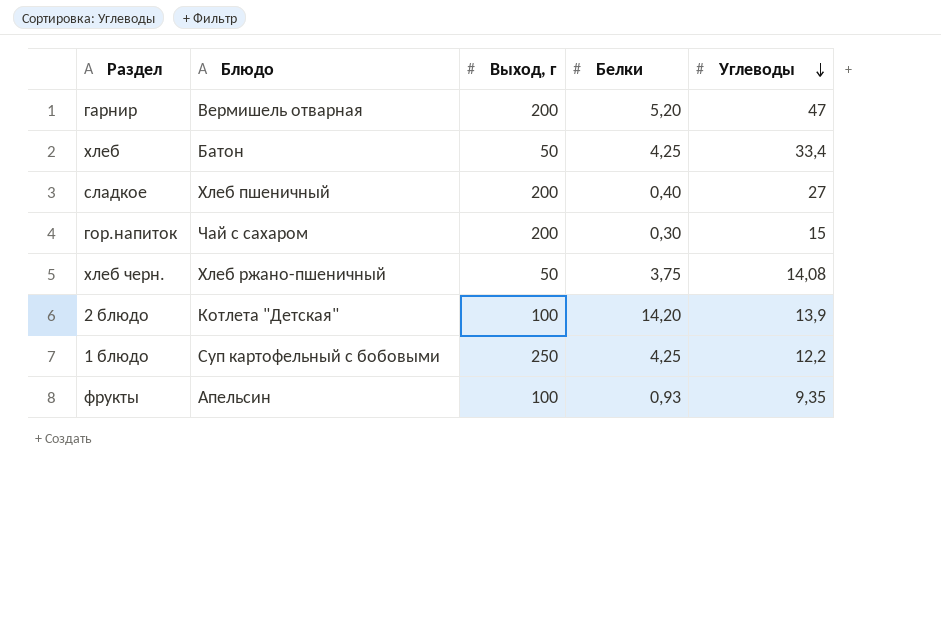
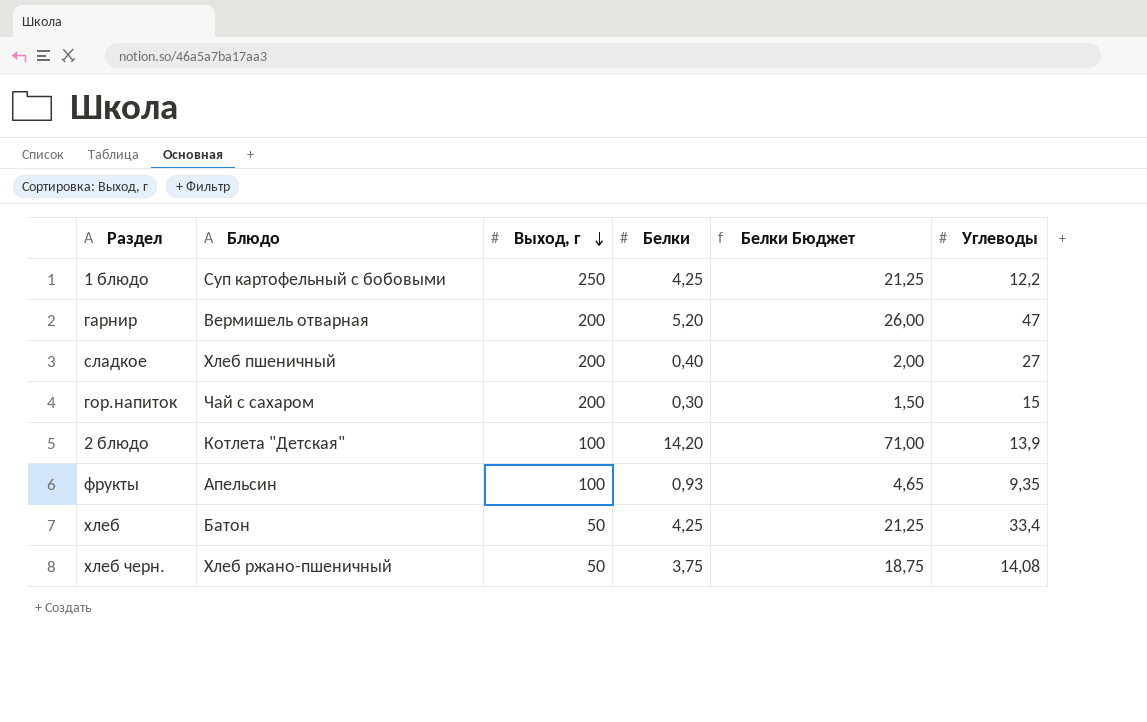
row order: Углеводы descending -> Выход, г descending
column Белки Бюджет | formula: none -> [Белки] * 5

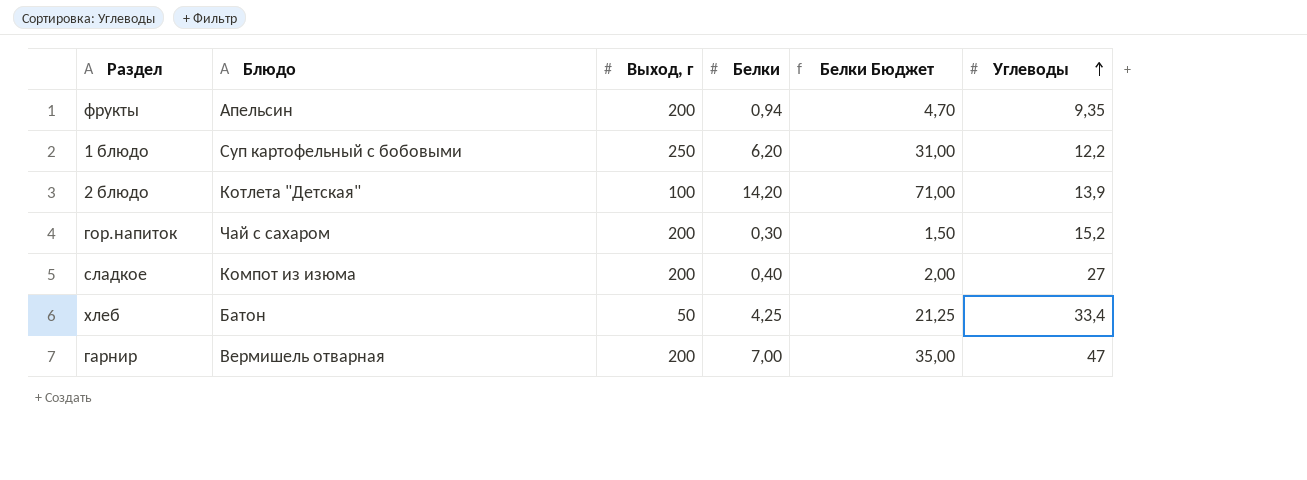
row order: Выход, г descending -> Углеводы ascending
row хлеб черн.: Хлеб ржано-пшеничный | 50 | 3,75 | 18,75 | 14,08 -> none
фрукты | Выход, г: 100 -> 200
фрукты | Белки: 0,93 -> 0,94
фрукты | Белки Бюджет: 4,65 -> 4,70
1 блюдо | Белки: 4,25 -> 6,20
1 блюдо | Белки Бюджет: 21,25 -> 31,00
гор.напиток | Углеводы: 15 -> 15,2
сладкое | Блюдо: Хлеб пшеничный -> Компот из изюма
гарнир | Белки: 5,20 -> 7,00
гарнир | Белки Бюджет: 26,00 -> 35,00

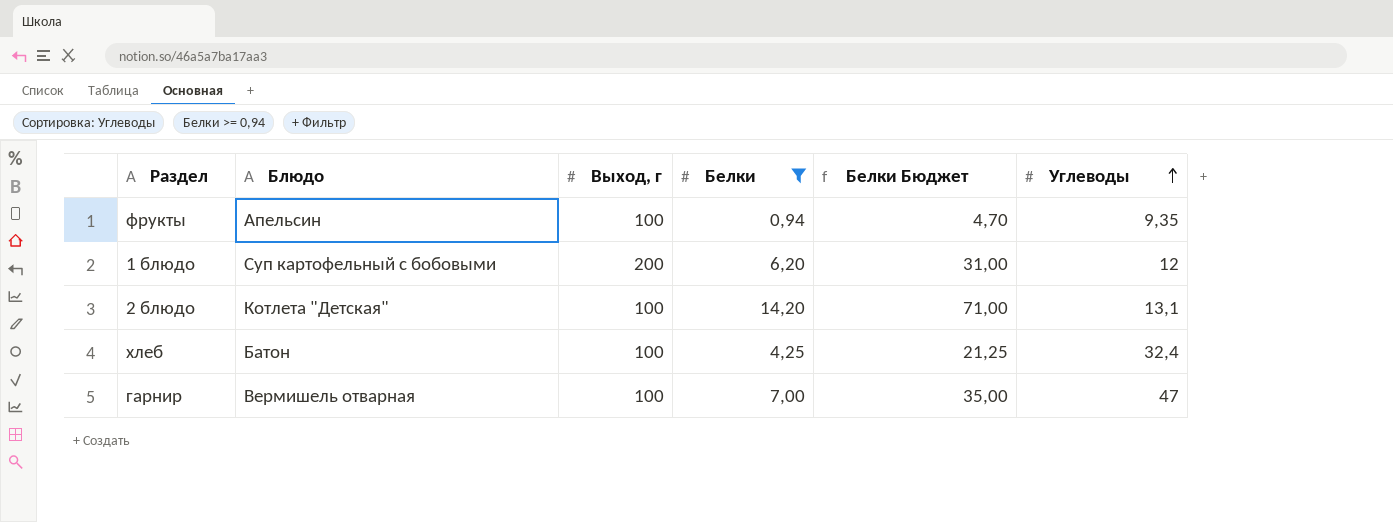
filter: none -> Белки >= 0,94
фрукты | Выход, г: 200 -> 100
1 блюдо | Выход, г: 250 -> 200
1 блюдо | Углеводы: 12,2 -> 12
2 блюдо | Углеводы: 13,9 -> 13,1
хлеб | Выход, г: 50 -> 100
хлеб | Углеводы: 33,4 -> 32,4
гарнир | Выход, г: 200 -> 100

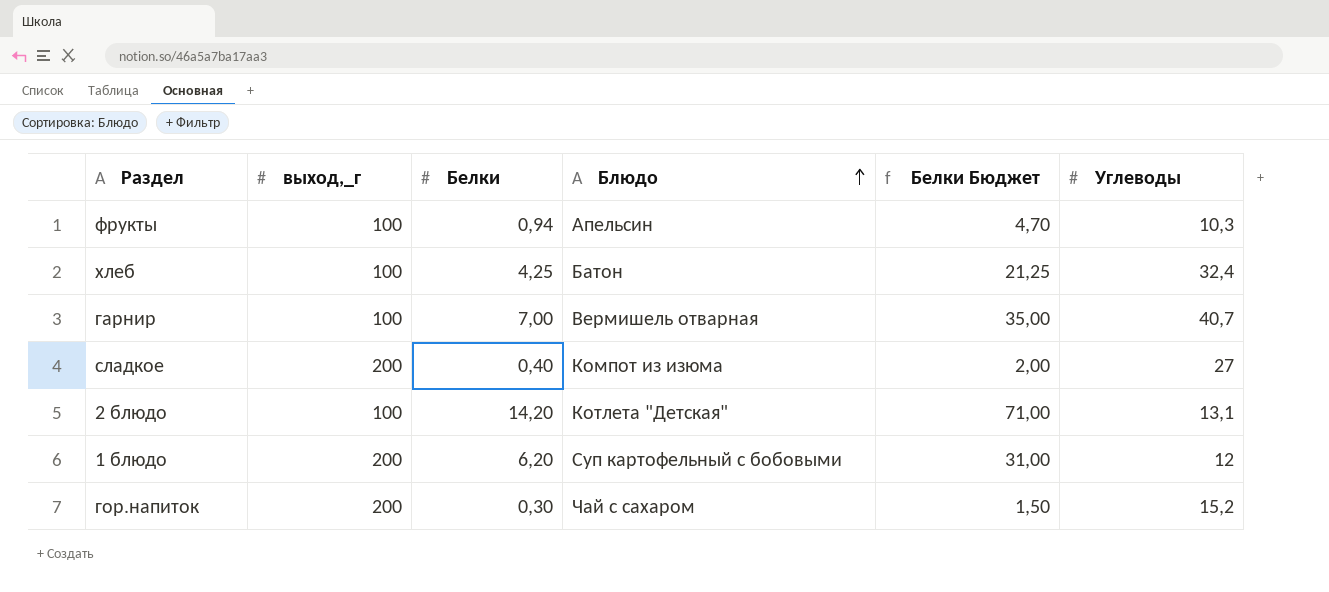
filter: Белки >= 0,94 -> none
row order: Углеводы ascending -> Блюдо ascending
column name: Выход, г -> выход,_г
column Блюдо | position: 2 -> 4
фрукты | Углеводы: 9,35 -> 10,3
гарнир | Углеводы: 47 -> 40,7

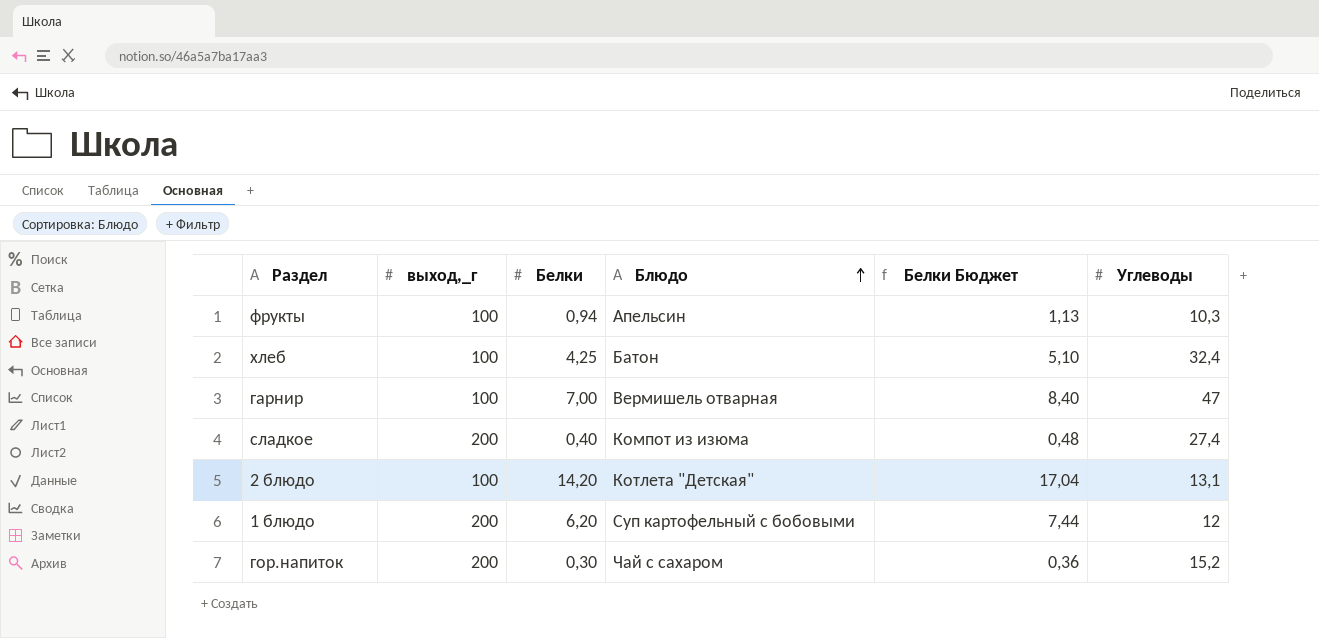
column Белки Бюджет | formula: [Белки] * 5 -> [Белки] * 1,2
гарнир | Углеводы: 40,7 -> 47
сладкое | Углеводы: 27 -> 27,4

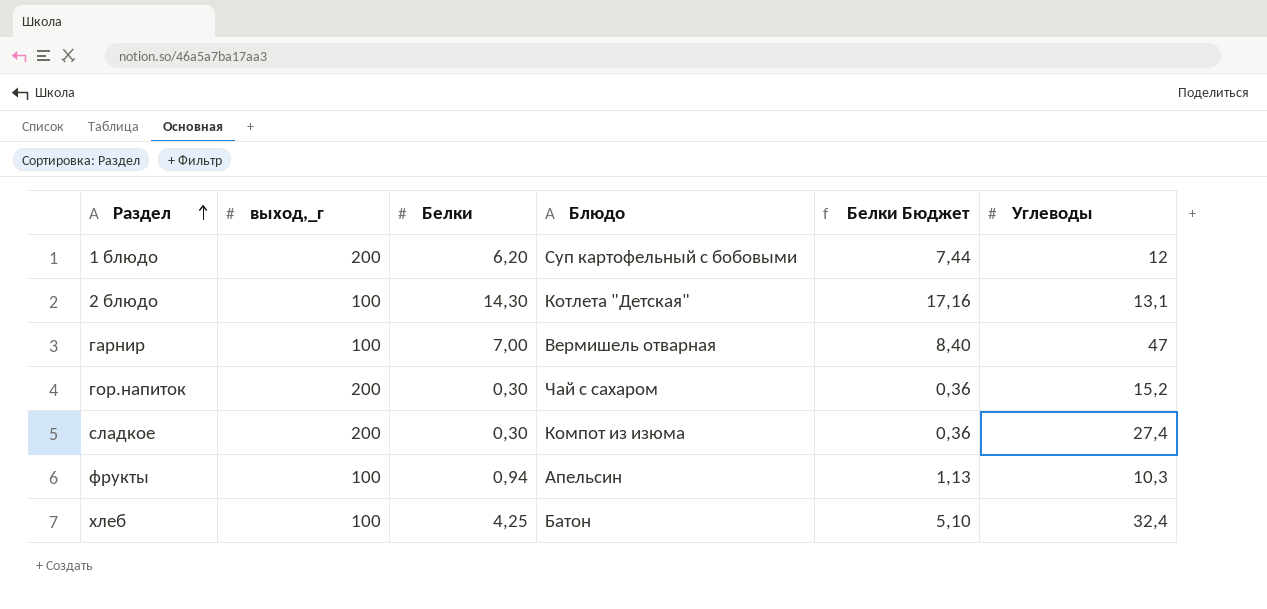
row order: Блюдо ascending -> Раздел ascending
2 блюдо | Белки: 14,20 -> 14,30
2 блюдо | Белки Бюджет: 17,04 -> 17,16
сладкое | Белки: 0,40 -> 0,30
сладкое | Белки Бюджет: 0,48 -> 0,36

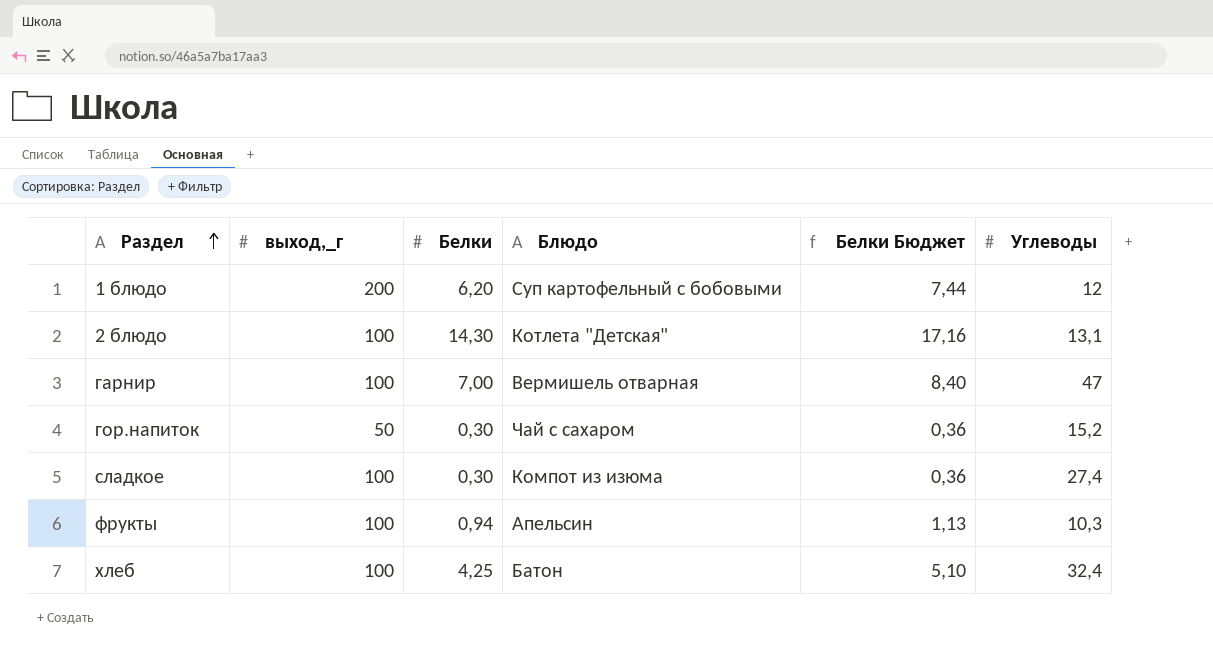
гор.напиток | выход,_г: 200 -> 50
сладкое | выход,_г: 200 -> 100

